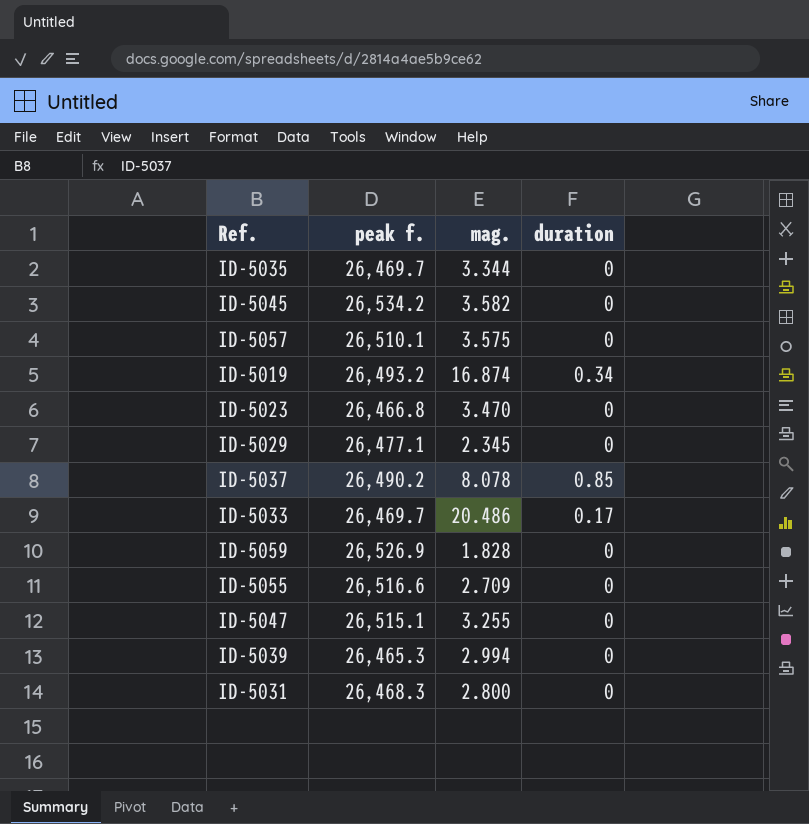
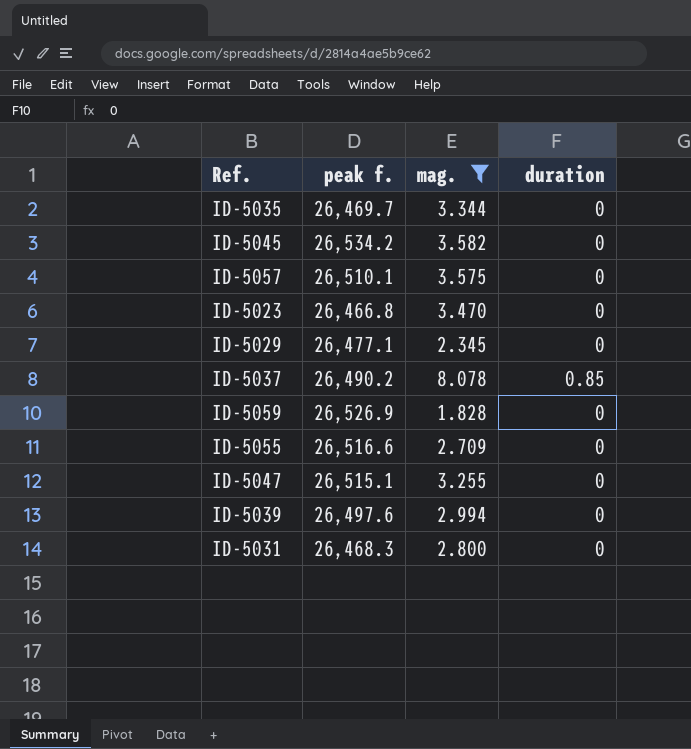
filter: none -> mag. <= 8.078
ID-5039 | peak f.: 26,465.3 -> 26,497.6

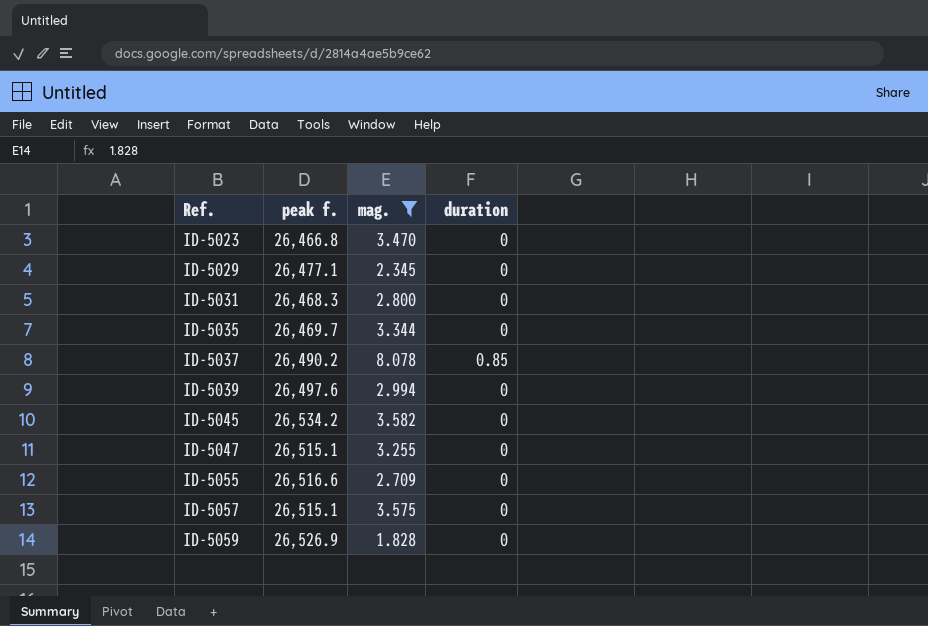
row order: none -> Ref. ascending
ID-5057 | peak f.: 26,510.1 -> 26,515.1

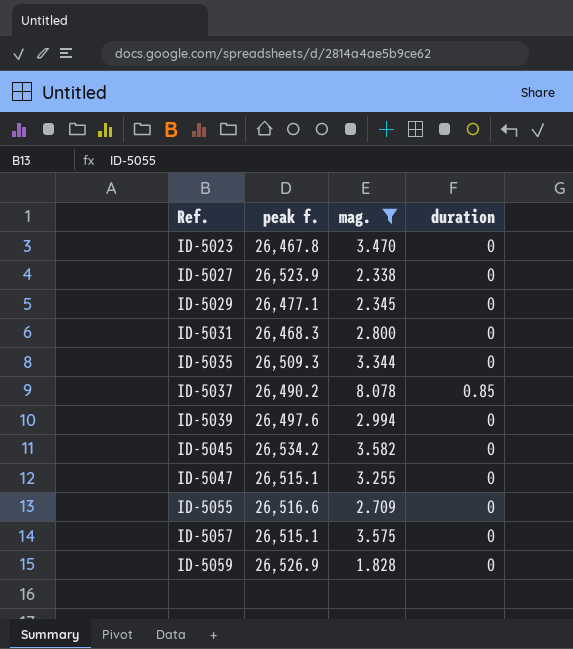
ID-5023 | peak f.: 26,466.8 -> 26,467.8
row ID-5027: none -> 26,523.9 | 2.338 | 0
ID-5035 | peak f.: 26,469.7 -> 26,509.3

